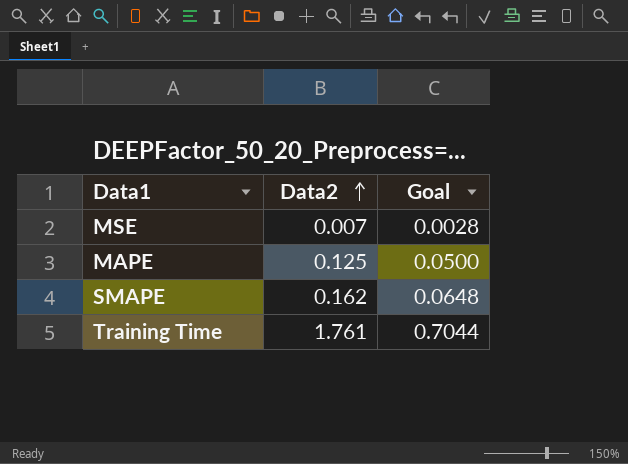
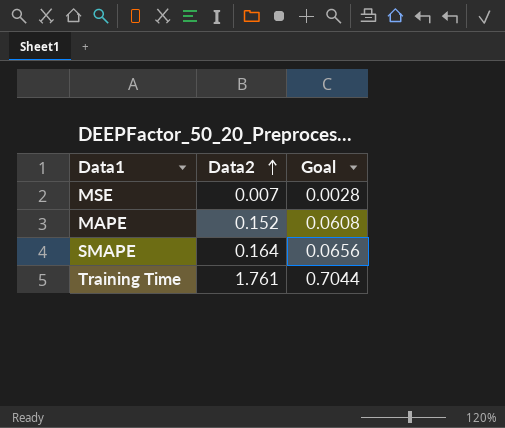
MAPE | Data2: 0.125 -> 0.152
MAPE | Goal: 0.0500 -> 0.0608
SMAPE | Data2: 0.162 -> 0.164
SMAPE | Goal: 0.0648 -> 0.0656

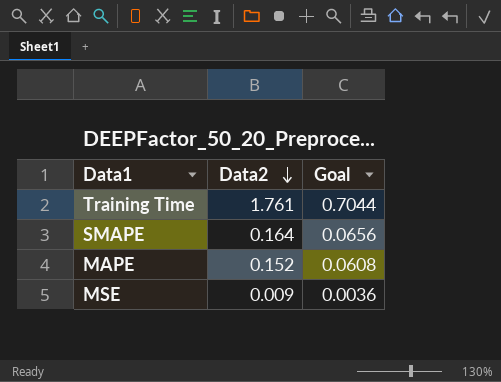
row order: Data2 ascending -> Data2 descending
MSE | Data2: 0.007 -> 0.009
MSE | Goal: 0.0028 -> 0.0036

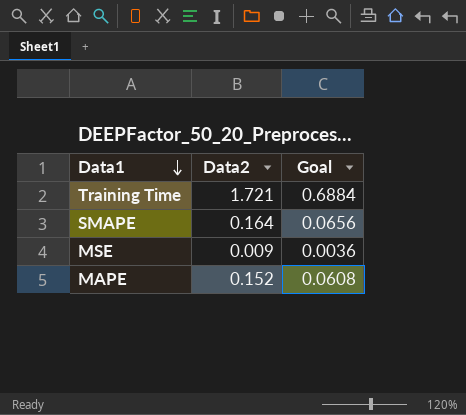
row order: Data2 descending -> Data1 descending
Training Time | Data2: 1.761 -> 1.721
Training Time | Goal: 0.7044 -> 0.6884

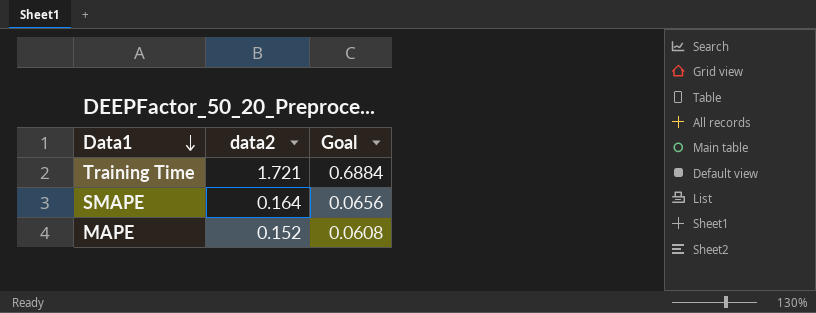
column name: Data2 -> data2
row MSE: 0.009 | 0.0036 -> none

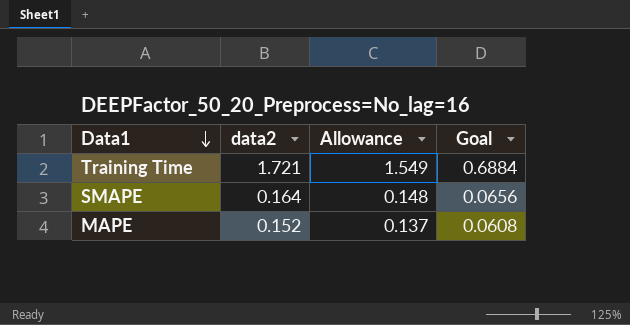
column Allowance | formula: none -> [data2] * 0.9

